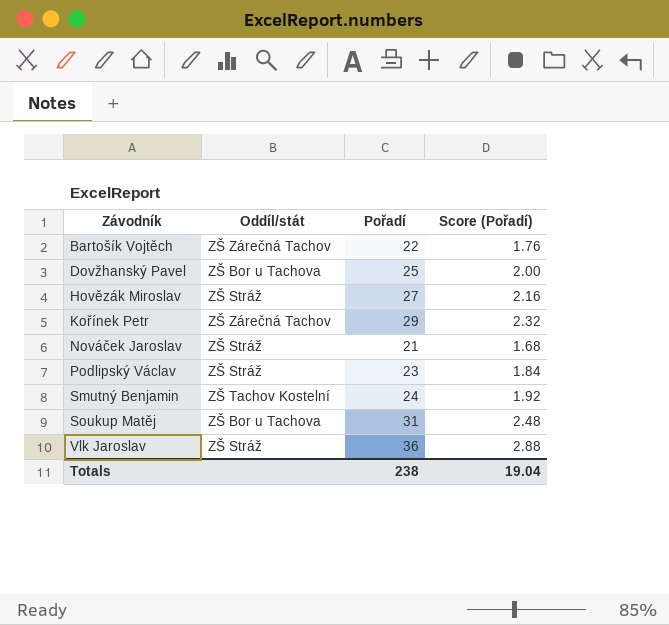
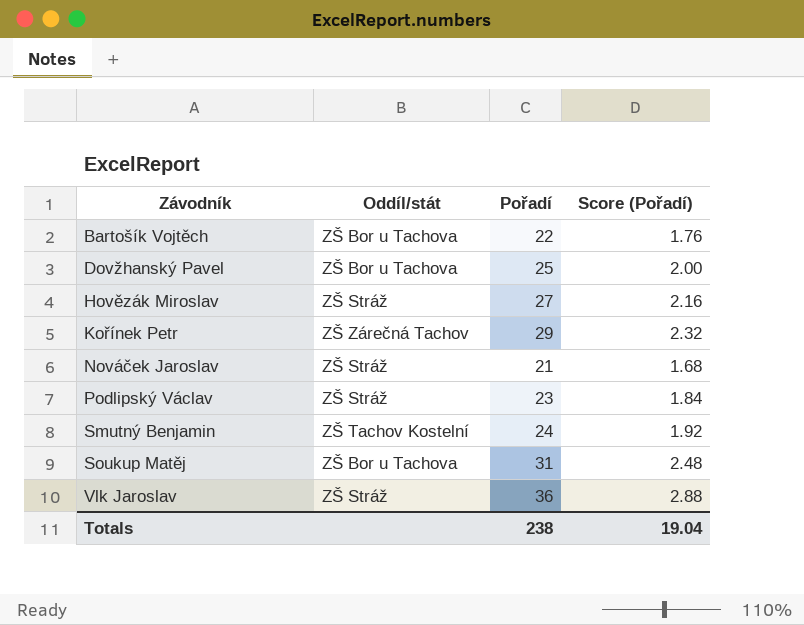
Bartošík Vojtěch | Oddíl/stát: ZŠ Zárečná Tachov -> ZŠ Bor u Tachova

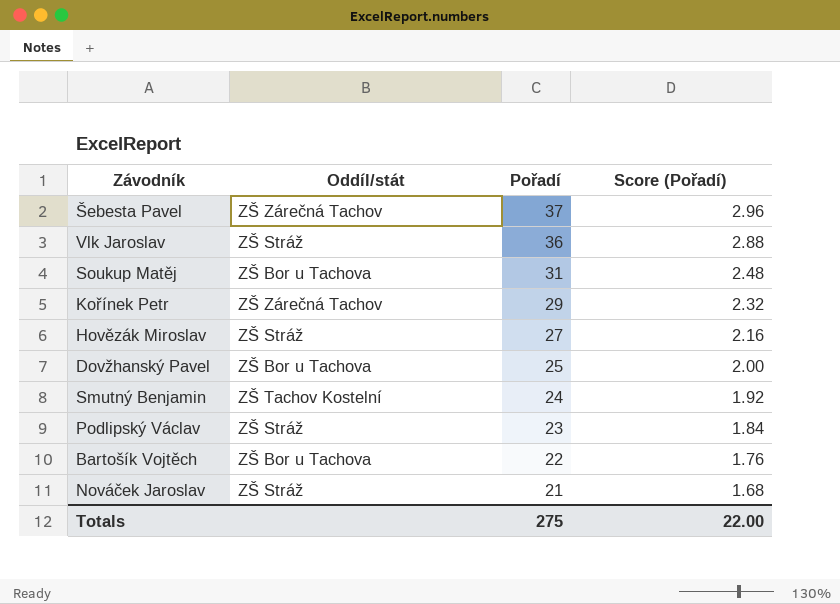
row order: Závodník ascending -> Pořadí descending
row Šebesta Pavel: none -> ZŠ Zárečná Tachov | 37 | 2.96
Totals | Pořadí: 238 -> 275
Totals | Score (Pořadí): 19.04 -> 22.00

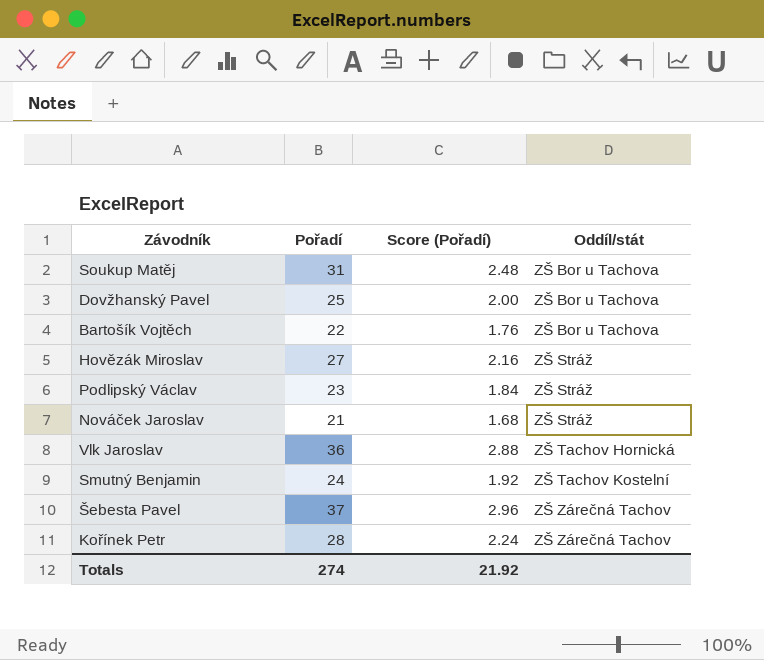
row order: Pořadí descending -> Oddíl/stát ascending
column Oddíl/stát | position: 2 -> 4
Vlk Jaroslav | Oddíl/stát: ZŠ Stráž -> ZŠ Tachov Hornická
Kořínek Petr | Pořadí: 29 -> 28
Kořínek Petr | Score (Pořadí): 2.32 -> 2.24
Totals | Pořadí: 275 -> 274
Totals | Score (Pořadí): 22.00 -> 21.92

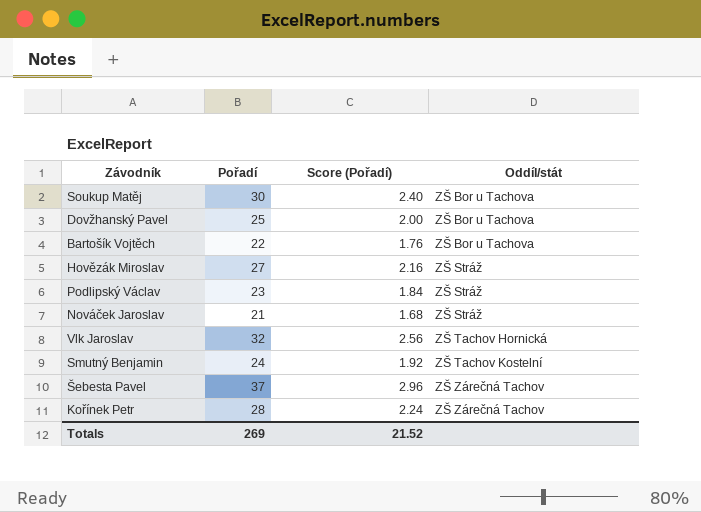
Soukup Matěj | Pořadí: 31 -> 30
Soukup Matěj | Score (Pořadí): 2.48 -> 2.40
Vlk Jaroslav | Pořadí: 36 -> 32
Vlk Jaroslav | Score (Pořadí): 2.88 -> 2.56
Totals | Pořadí: 274 -> 269
Totals | Score (Pořadí): 21.92 -> 21.52

